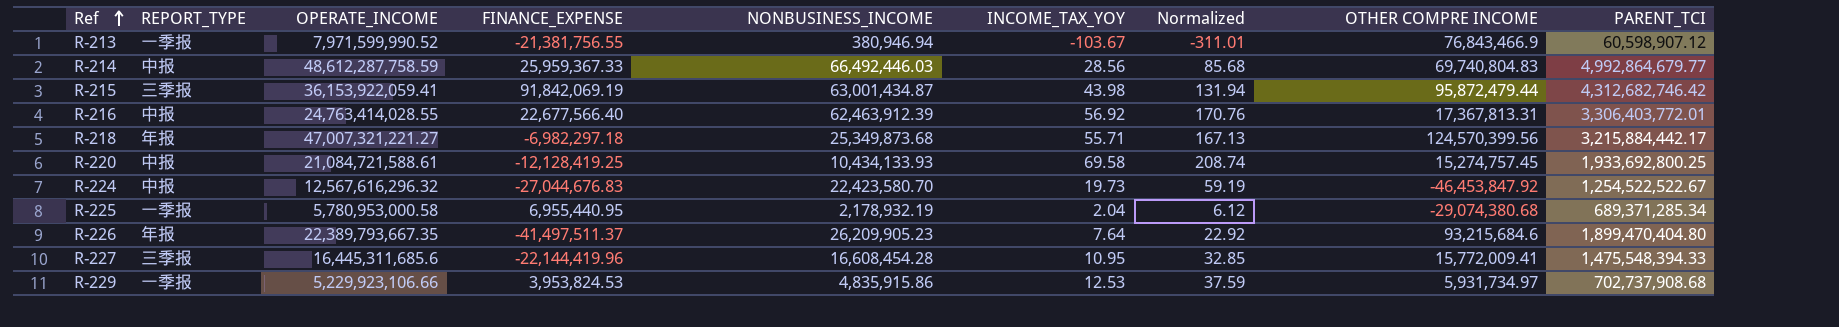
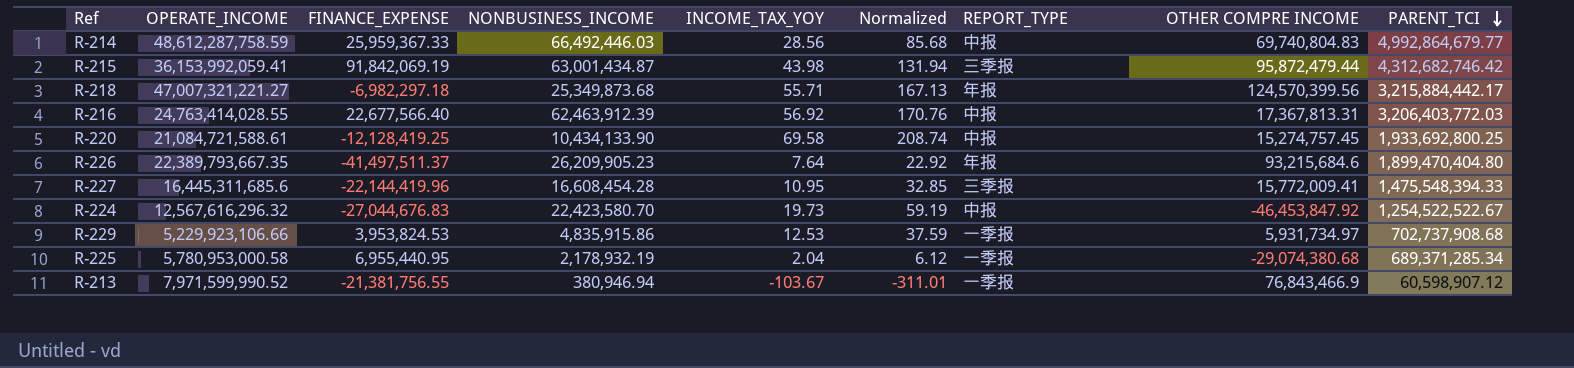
row order: Ref ascending -> PARENT_TCI descending
column REPORT_TYPE | position: 2 -> 7
R-215 | OPERATE_INCOME: 36,153,922,059.41 -> 36,153,992,059.41
R-216 | PARENT_TCI: 3,306,403,772.01 -> 3,206,403,772.03
R-220 | NONBUSINESS_INCOME: 10,434,133.93 -> 10,434,133.90

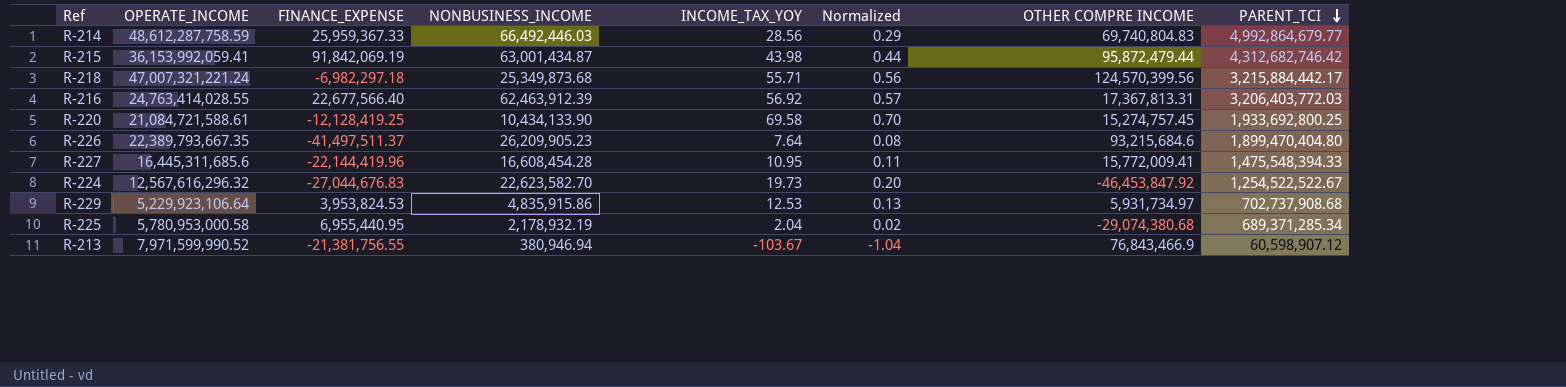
column REPORT_TYPE | position: 7 -> none
column Normalized | formula: [INCOME_TAX_YOY] * 3 -> [INCOME_TAX_YOY] * 0.01
R-218 | OPERATE_INCOME: 47,007,321,221.27 -> 47,007,321,221.24
R-224 | NONBUSINESS_INCOME: 22,423,580.70 -> 22,623,582.70
R-229 | OPERATE_INCOME: 5,229,923,106.66 -> 5,229,923,106.64

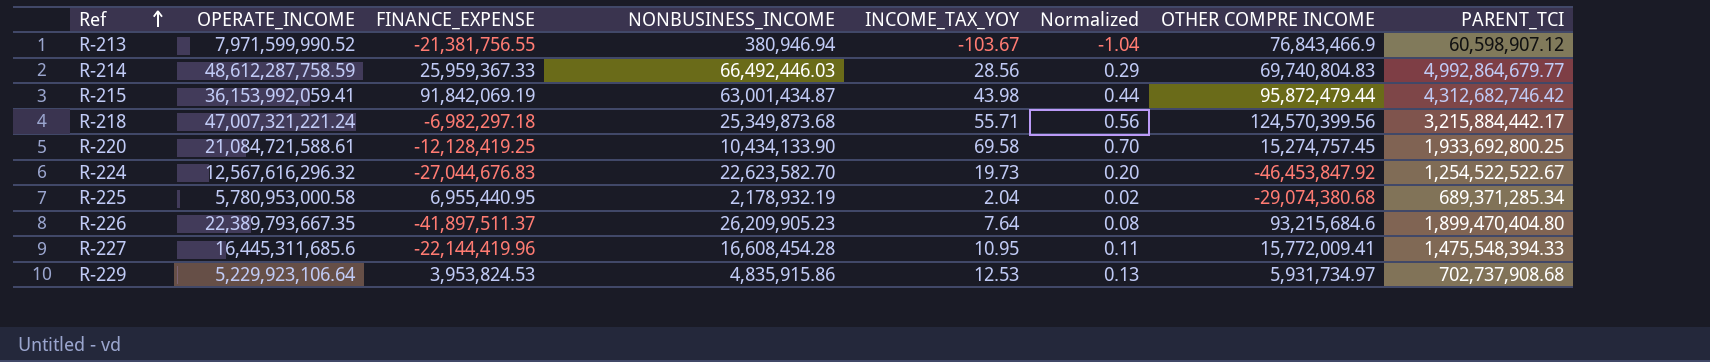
row order: PARENT_TCI descending -> Ref ascending
row R-216: 24,763,414,028.55 | 22,677,566.40 | 62,463,912.39 | 56.92 | 0.57 | 17,367,813.31 | 3,206,403,772.03 -> none
R-226 | FINANCE_EXPENSE: -41,497,511.37 -> -41,897,511.37

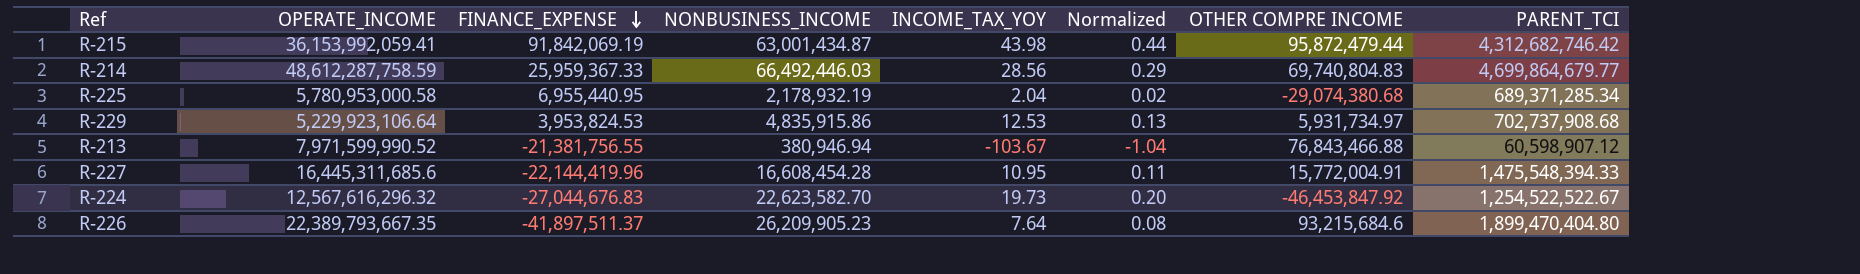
row order: Ref ascending -> FINANCE_EXPENSE descending
row R-218: 47,007,321,221.24 | -6,982,297.18 | 25,349,873.68 | 55.71 | 0.56 | 124,570,399.56 | 3,215,884,442.17 -> none
row R-220: 21,084,721,588.61 | -12,128,419.25 | 10,434,133.90 | 69.58 | 0.70 | 15,274,757.45 | 1,933,692,800.25 -> none
R-214 | PARENT_TCI: 4,992,864,679.77 -> 4,699,864,679.77
R-213 | OTHER COMPRE INCOME: 76,843,466.9 -> 76,843,466.88
R-227 | OTHER COMPRE INCOME: 15,772,009.41 -> 15,772,004.91

